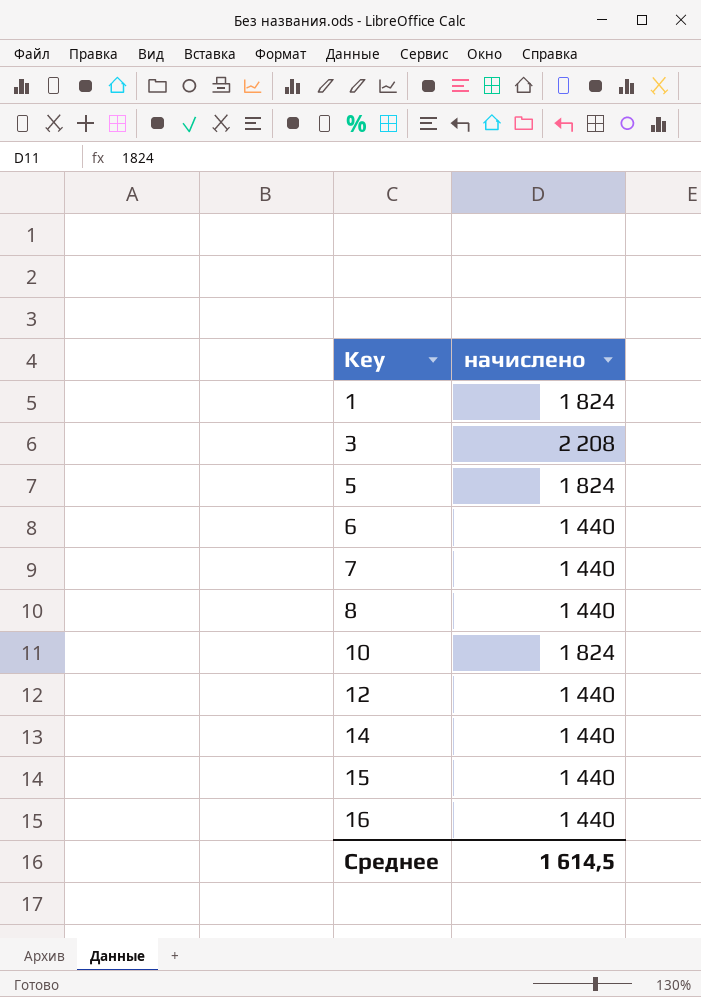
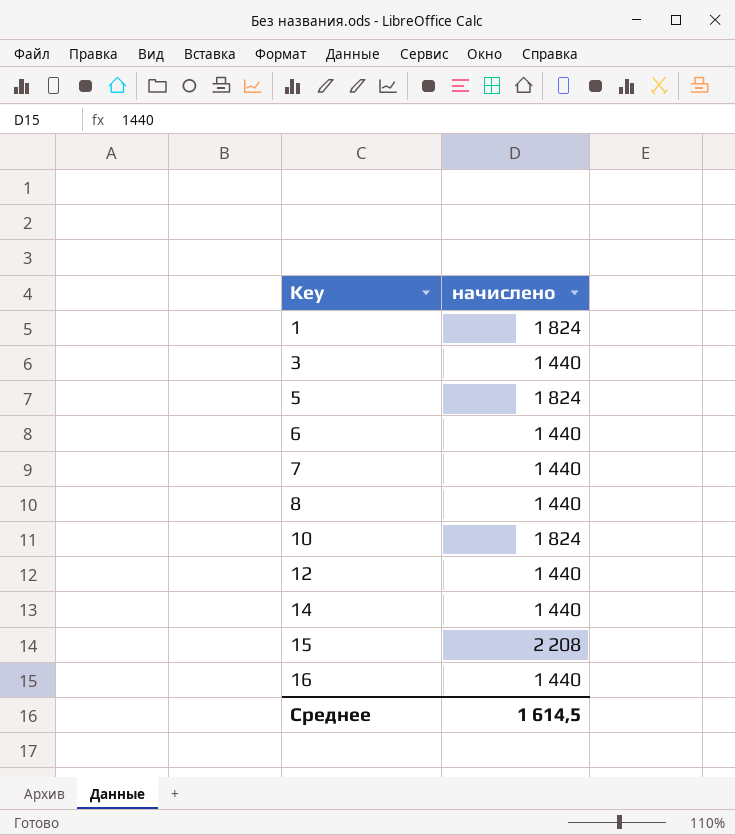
3 | начислено: 2 208 -> 1 440
15 | начислено: 1 440 -> 2 208

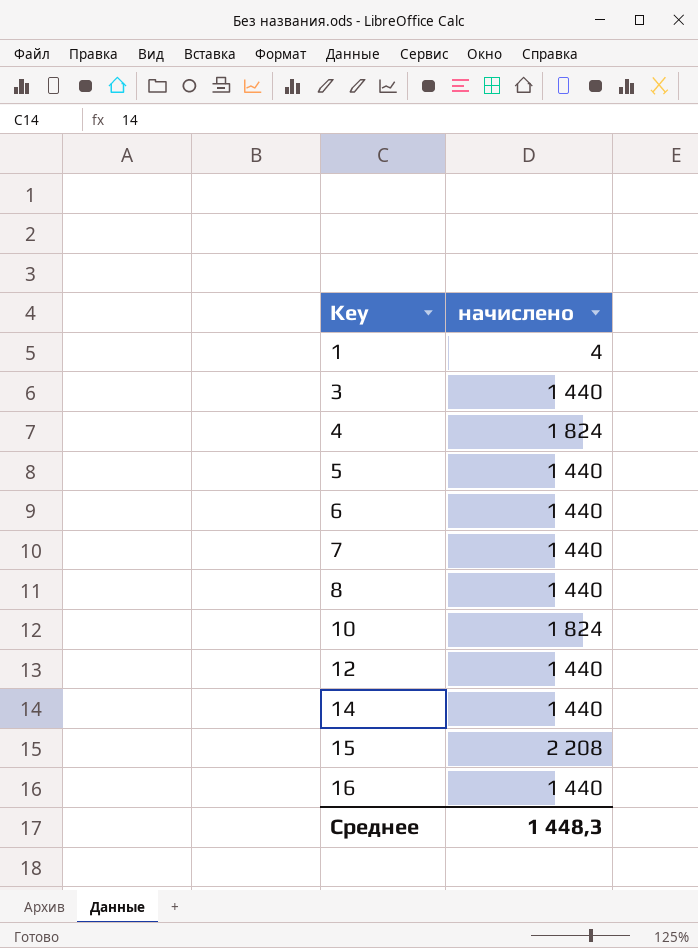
1 | начислено: 1 824 -> 4
row 4: none -> 1 824
5 | начислено: 1 824 -> 1 440
Среднее | начислено: 1 614,5 -> 1 448,3

